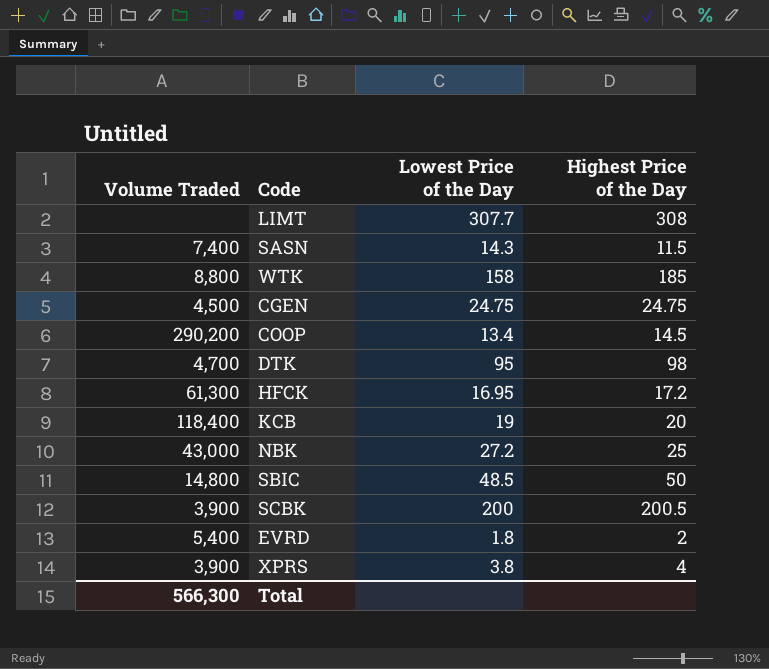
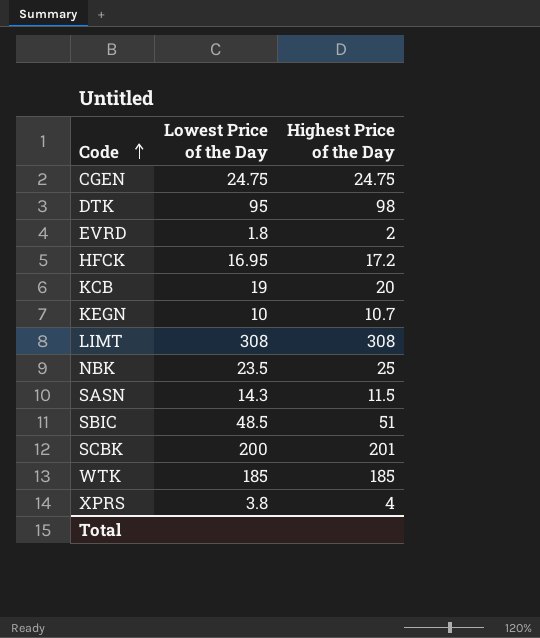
row order: none -> Code ascending
column Volume Traded | position: 1 -> none
row COOP: 290,200 | 13.4 | 14.5 -> none
row KEGN: none -> 10 | 10.7
LIMT | Lowest Price of the Day: 307.7 -> 308
NBK | Lowest Price of the Day: 27.2 -> 23.5
SBIC | Highest Price of the Day: 50 -> 51
SCBK | Highest Price of the Day: 200.5 -> 201
WTK | Lowest Price of the Day: 158 -> 185

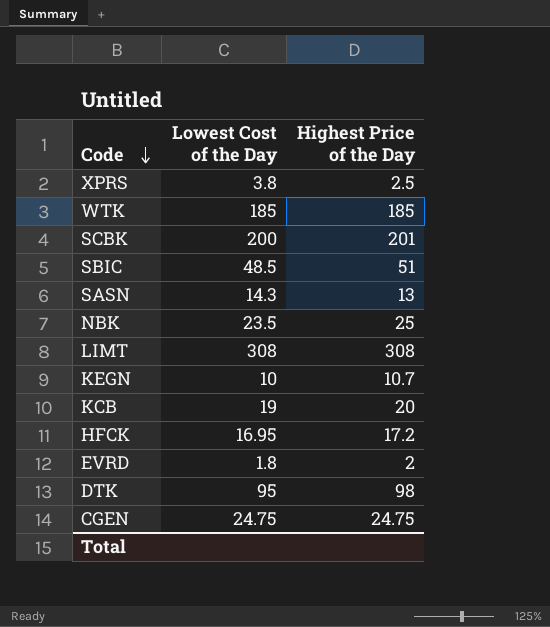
row order: Code ascending -> Code descending
column name: Lowest Price of the Day -> Lowest Cost of the Day
XPRS | Highest Price of the Day: 4 -> 2.5
SASN | Highest Price of the Day: 11.5 -> 13

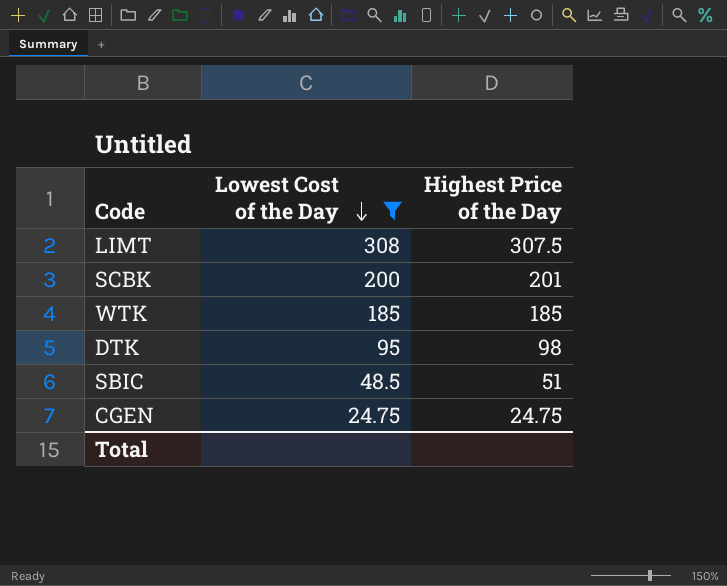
filter: none -> Lowest Cost of the Day >= 24.75
row order: Code descending -> Lowest Cost of the Day descending
LIMT | Highest Price of the Day: 308 -> 307.5

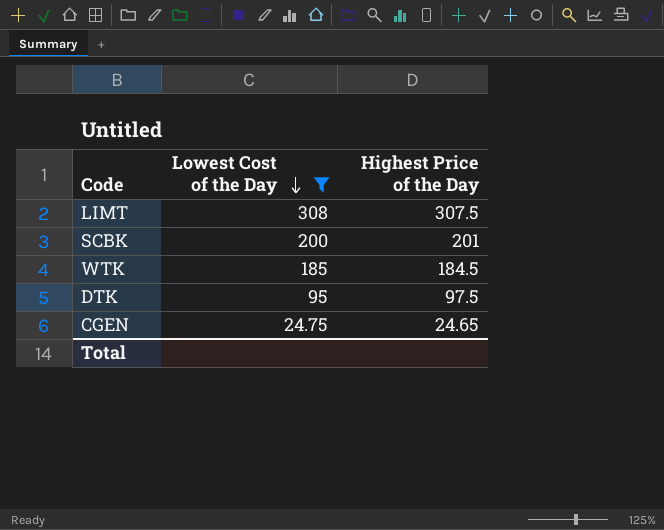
row SBIC: 48.5 | 51 -> none
WTK | Highest Price of the Day: 185 -> 184.5
DTK | Highest Price of the Day: 98 -> 97.5
CGEN | Highest Price of the Day: 24.75 -> 24.65

